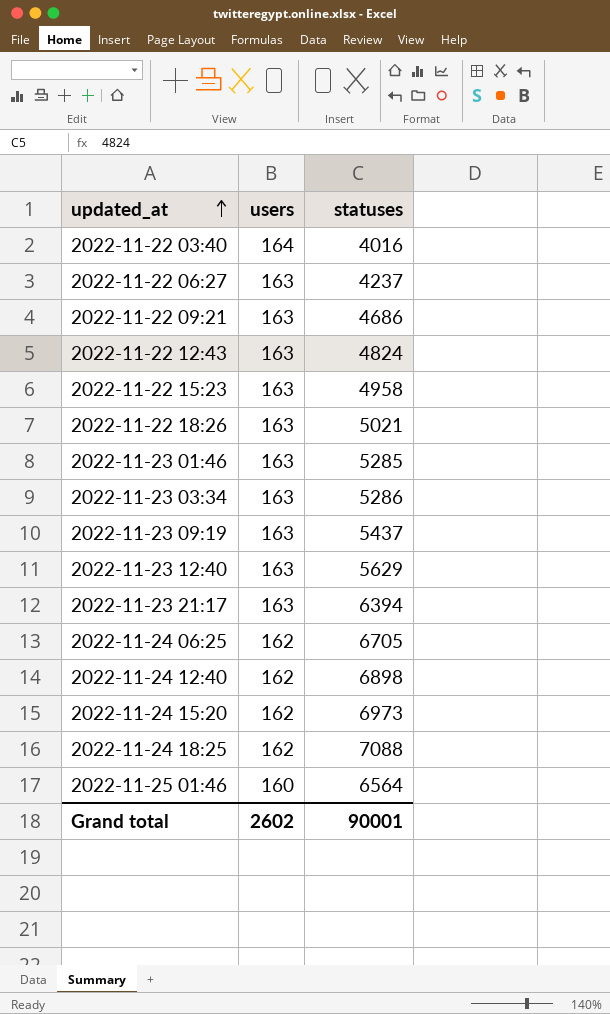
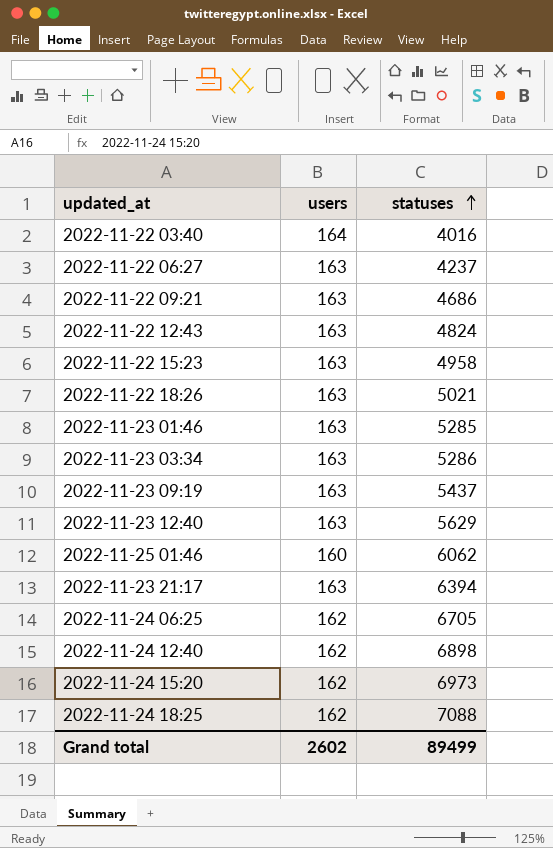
row order: updated_at ascending -> statuses ascending
2022-11-25 01:46 | statuses: 6564 -> 6062
Grand total | statuses: 90001 -> 89499

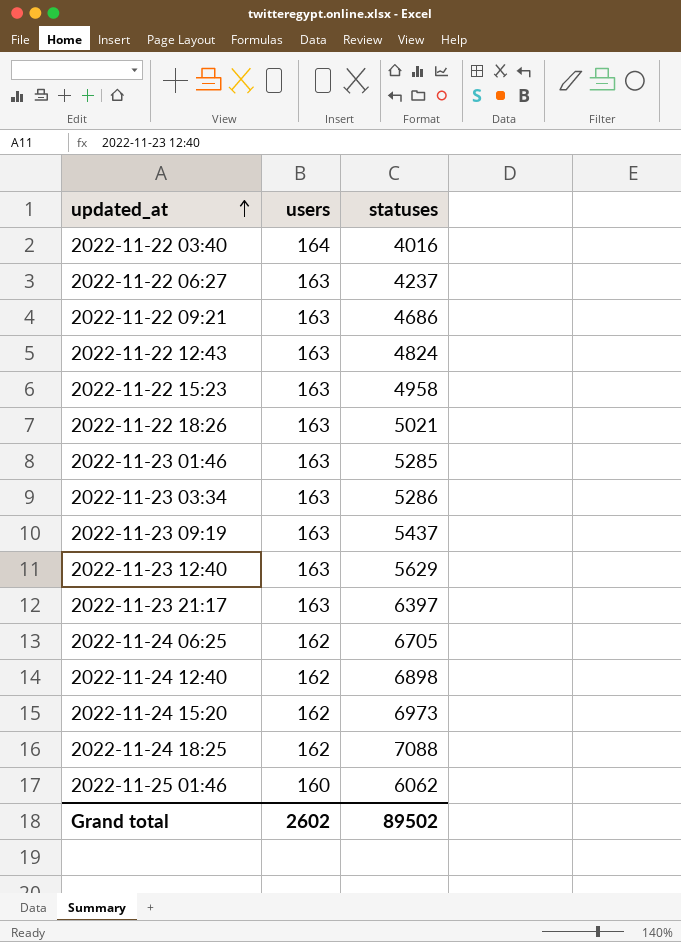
row order: statuses ascending -> updated_at ascending
2022-11-23 21:17 | statuses: 6394 -> 6397
Grand total | statuses: 89499 -> 89502

